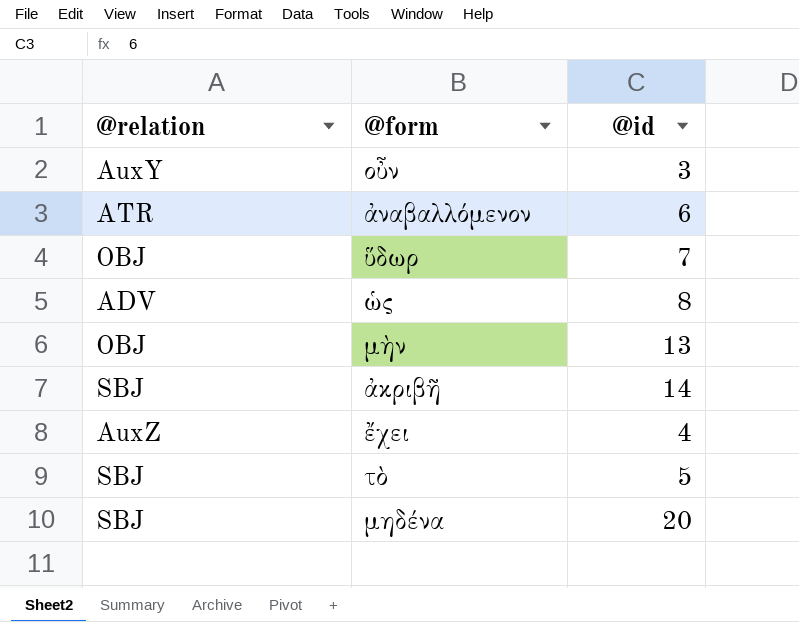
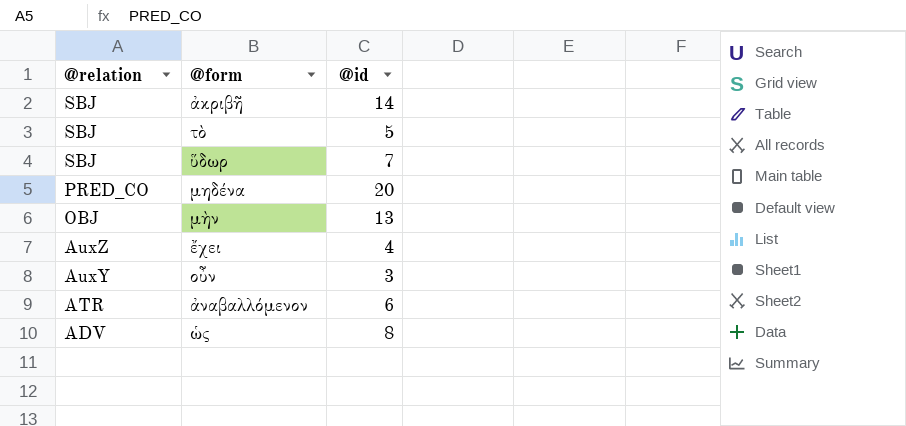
row order: none -> @relation descending
ὕδωρ | @relation: OBJ -> SBJ
μηδένα | @relation: SBJ -> PRED_CO

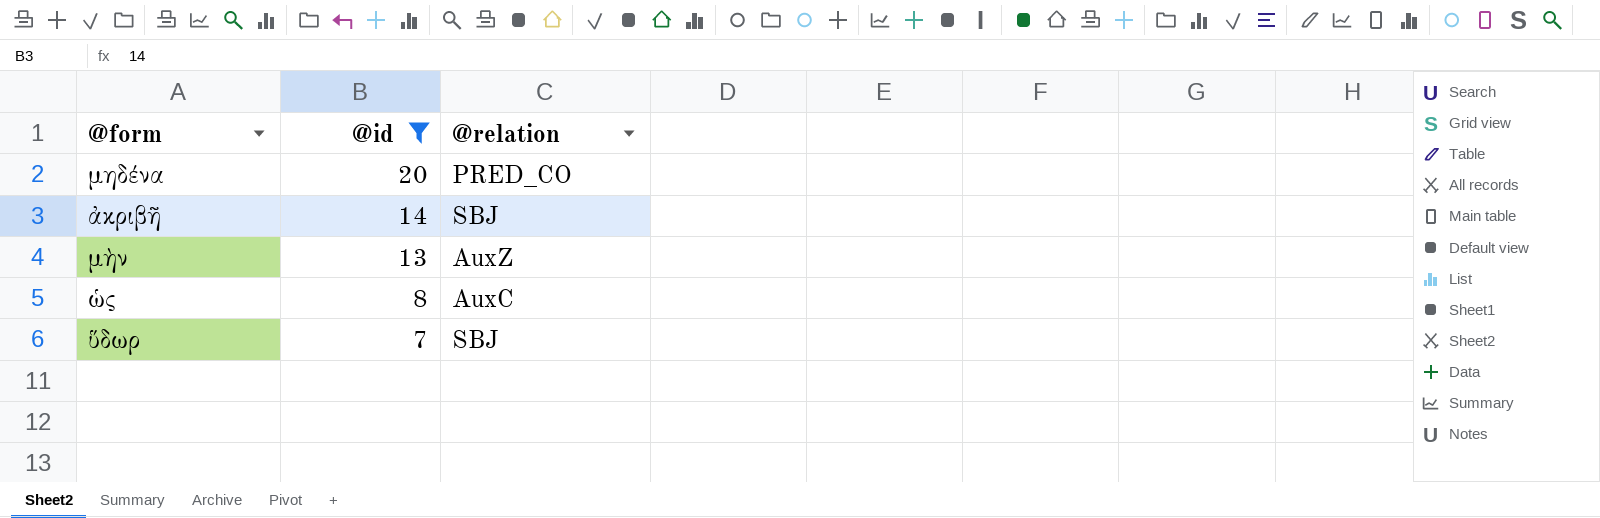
filter: none -> @id >= 7
row order: @relation descending -> @id descending
column @relation | position: 1 -> 3
μὴν | @relation: OBJ -> AuxZ
ὡς | @relation: ADV -> AuxC

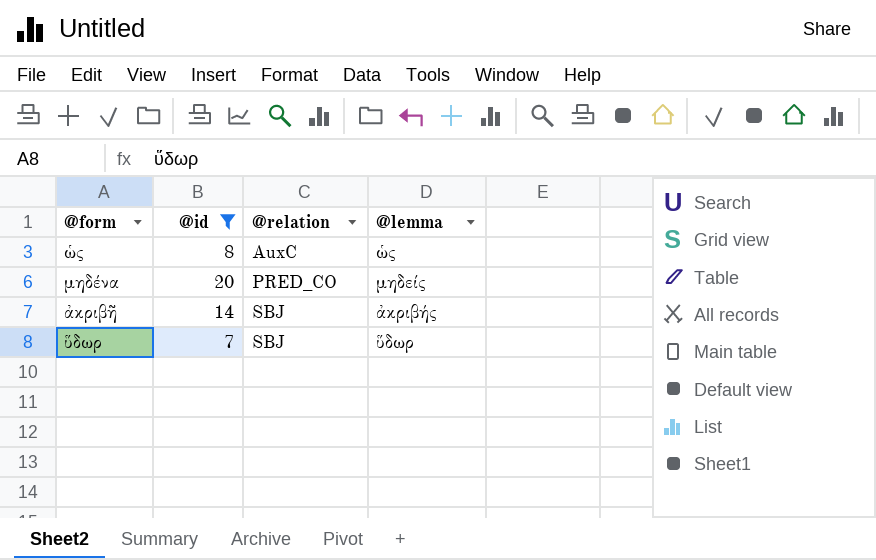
row order: @id descending -> @relation ascending
column @lemma | position: none -> 4
row μὴν: 13 | AuxZ -> none

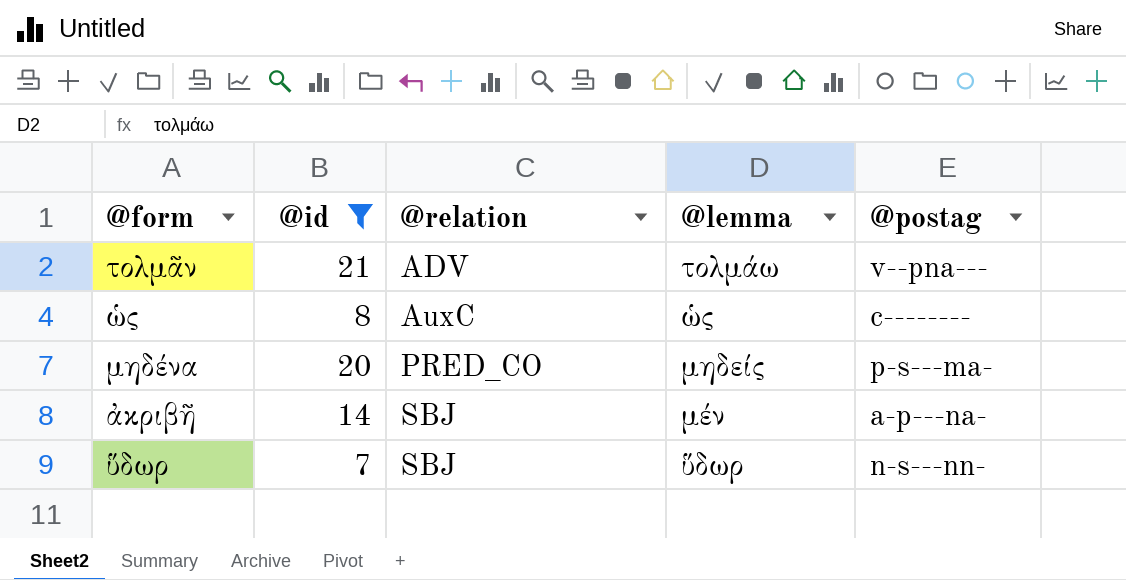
column @postag | position: none -> 5
row τολμᾶν: none -> 21 | ADV | τολμάω | v--pna---
ἀκριβῆ | @lemma: ἀκριβής -> μέν

